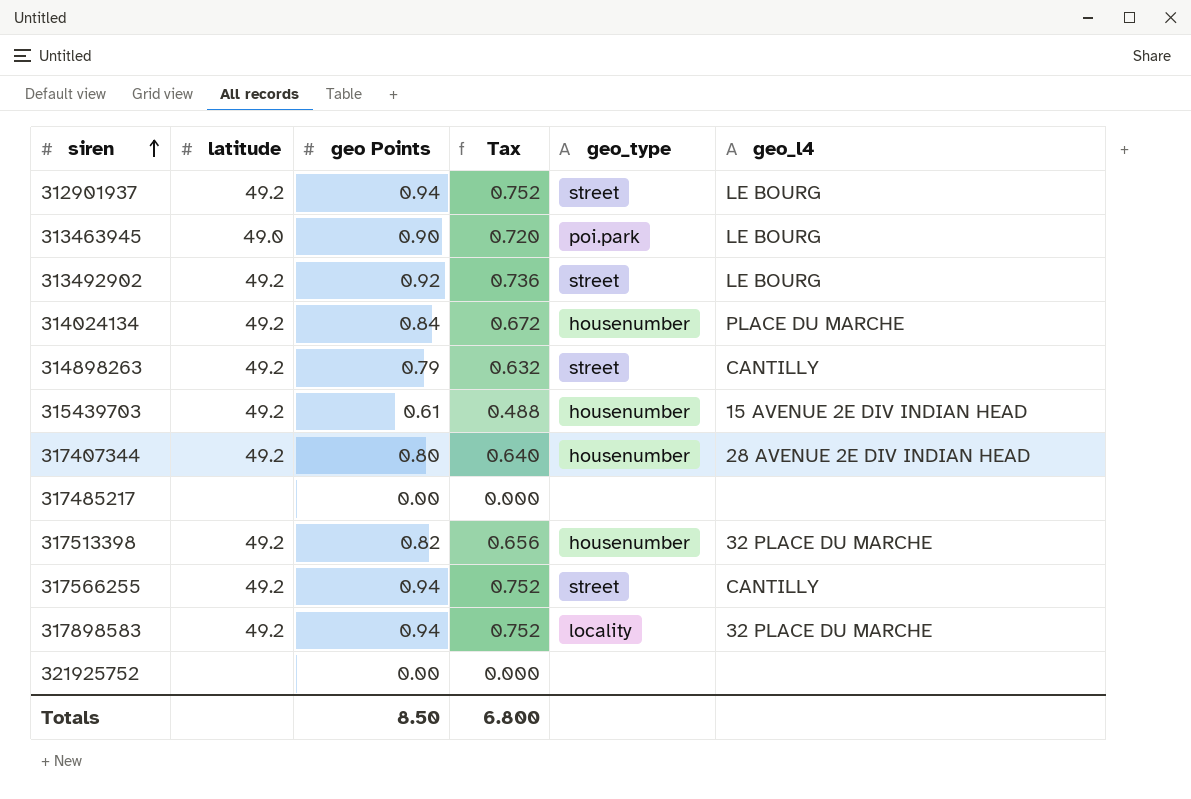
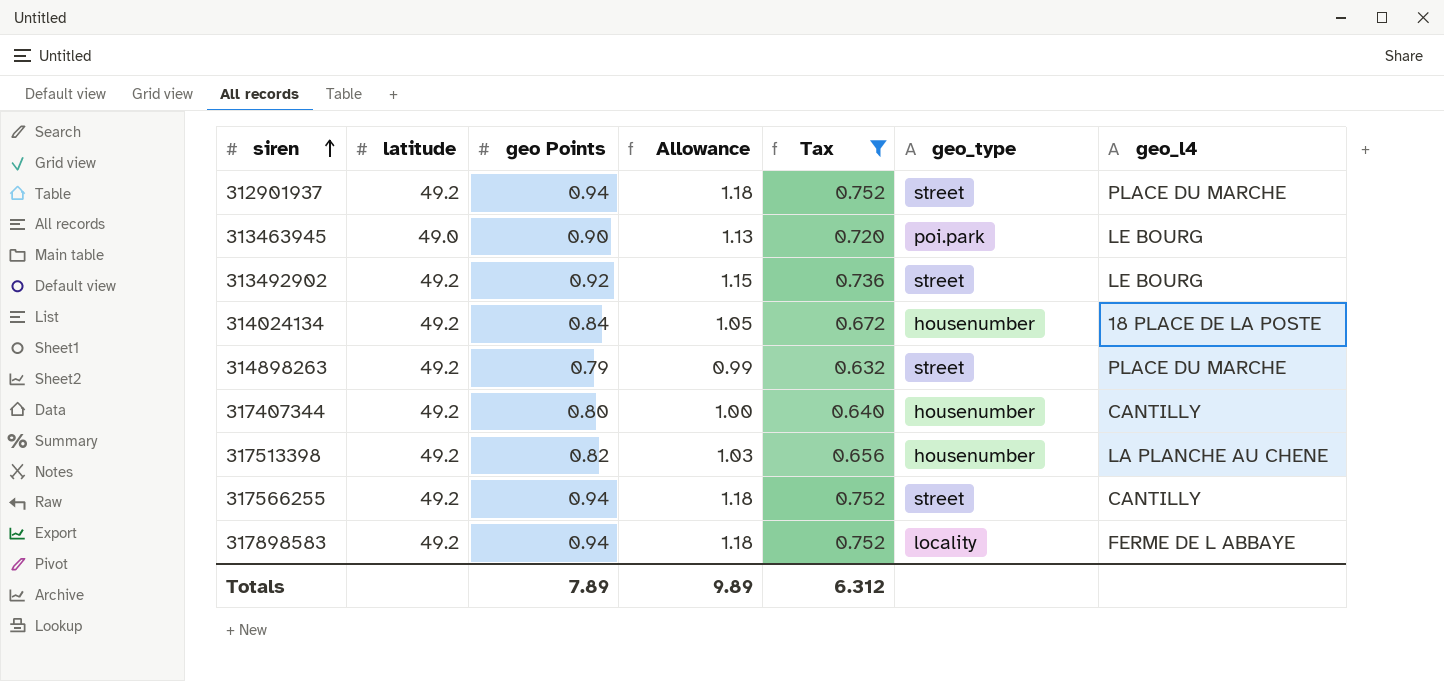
filter: none -> Tax >= 0.632
column Allowance | formula: none -> [geo Points] * 1.25
312901937 | geo_l4: LE BOURG -> PLACE DU MARCHE
314024134 | geo_l4: PLACE DU MARCHE -> 18 PLACE DE LA POSTE
314898263 | geo_l4: CANTILLY -> PLACE DU MARCHE
317407344 | geo_l4: 28 AVENUE 2E DIV INDIAN HEAD -> CANTILLY
317513398 | geo_l4: 32 PLACE DU MARCHE -> LA PLANCHE AU CHENE
317898583 | geo_l4: 32 PLACE DU MARCHE -> FERME DE L ABBAYE
Totals | geo Points: 8.50 -> 7.89
Totals | Tax: 6.800 -> 6.312

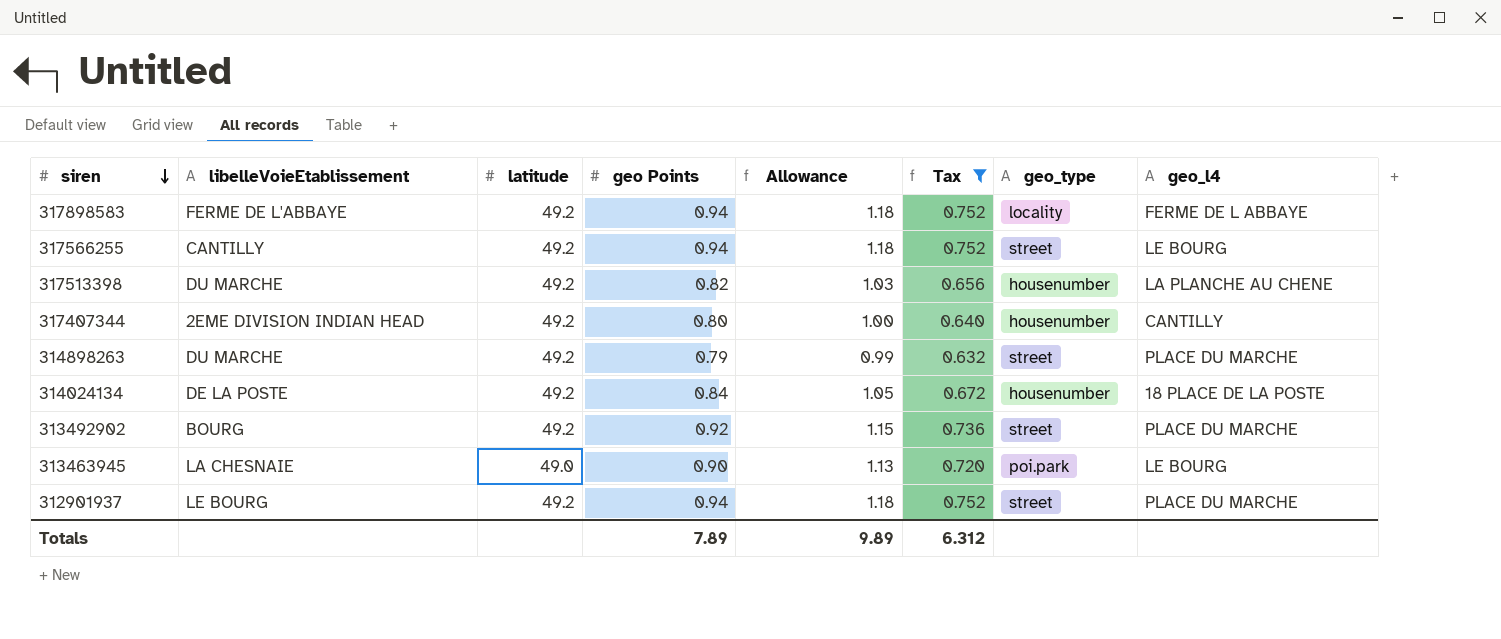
row order: siren ascending -> siren descending
column libelleVoieEtablissement | position: none -> 2
317566255 | geo_l4: CANTILLY -> LE BOURG
313492902 | geo_l4: LE BOURG -> PLACE DU MARCHE

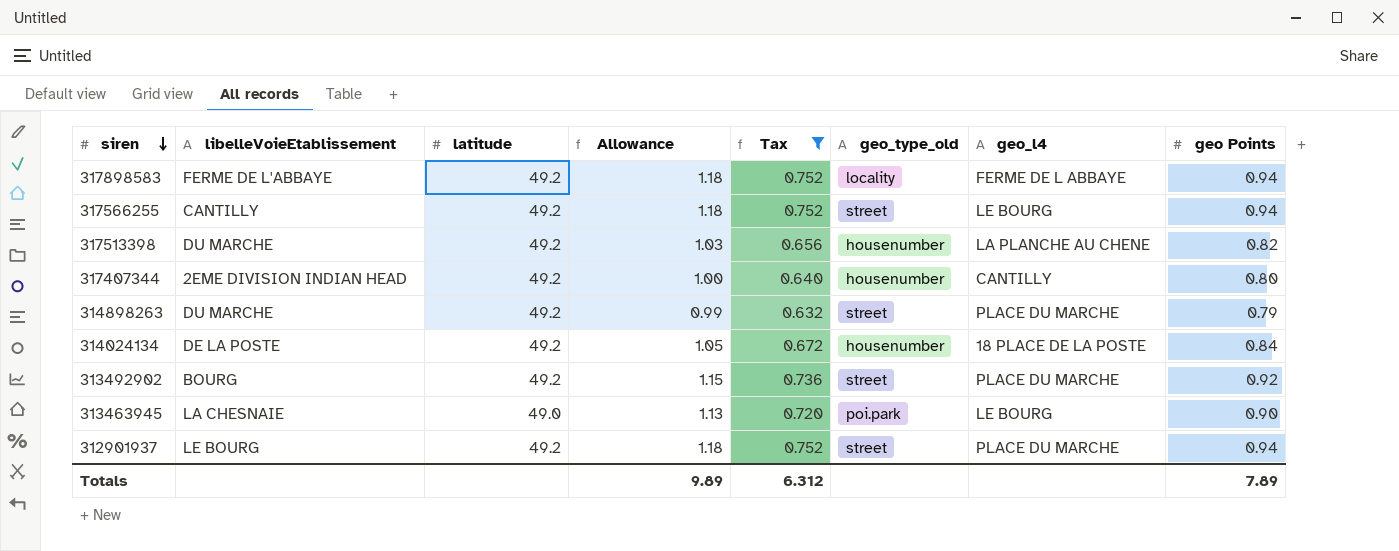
column name: geo_type -> geo_type_old
column geo Points | position: 4 -> 8

